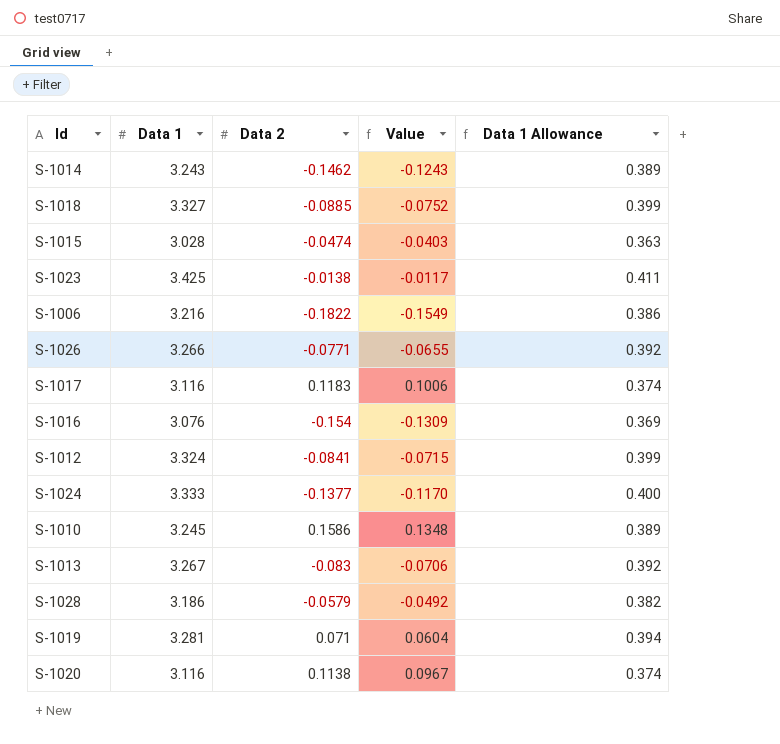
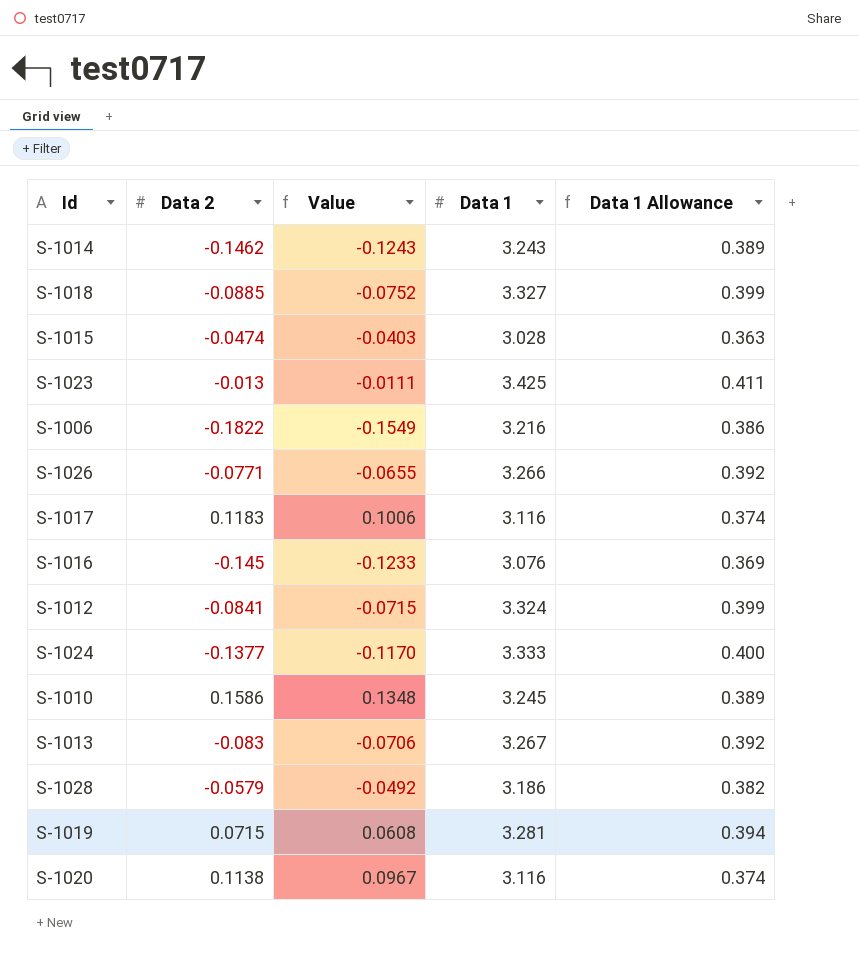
column Data 1 | position: 2 -> 4
S-1023 | Data 2: -0.0138 -> -0.013
S-1023 | Value: -0.0117 -> -0.0111
S-1016 | Data 2: -0.154 -> -0.145
S-1016 | Value: -0.1309 -> -0.1233
S-1019 | Data 2: 0.071 -> 0.0715
S-1019 | Value: 0.0604 -> 0.0608

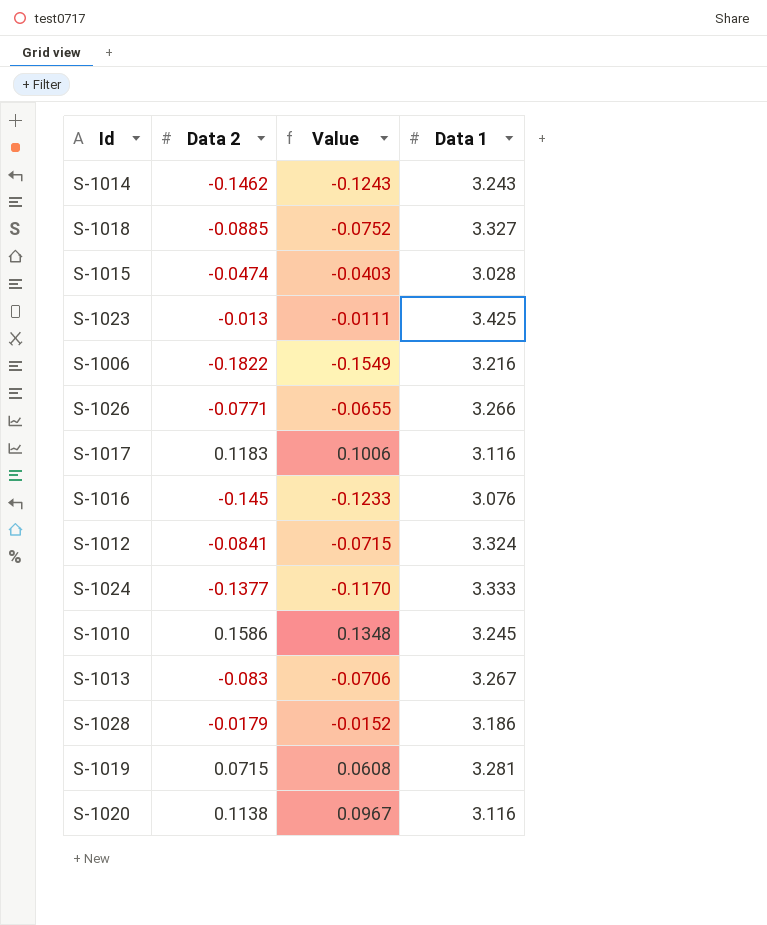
column Data 1 Allowance | formula: [Data 1] * 0.12 -> none
S-1028 | Data 2: -0.0579 -> -0.0179
S-1028 | Value: -0.0492 -> -0.0152

